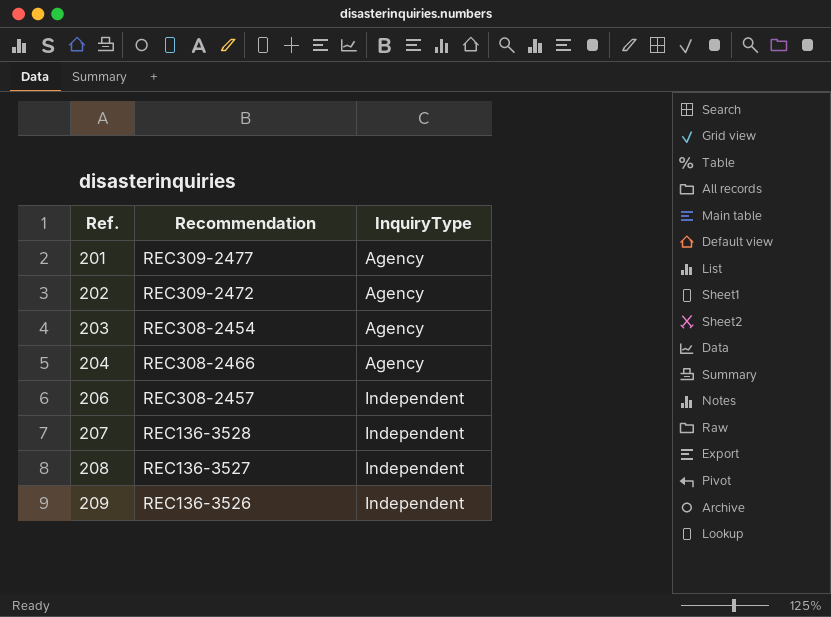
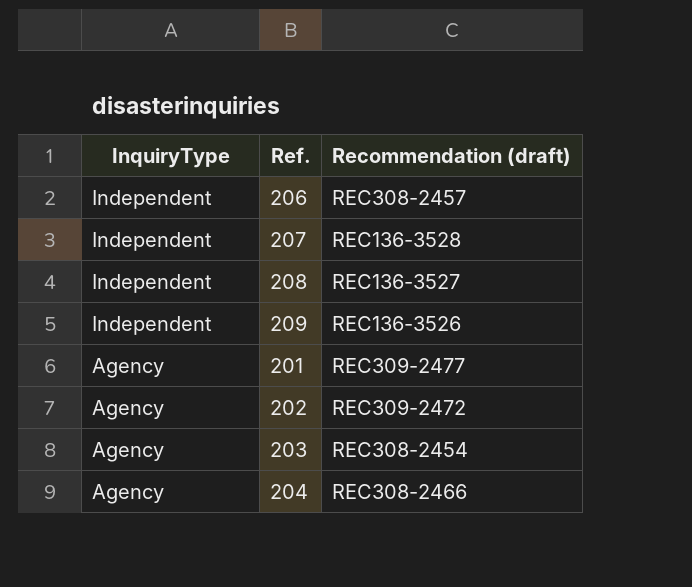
row order: Ref. ascending -> InquiryType descending
column InquiryType | position: 3 -> 1
column name: Recommendation -> Recommendation (draft)

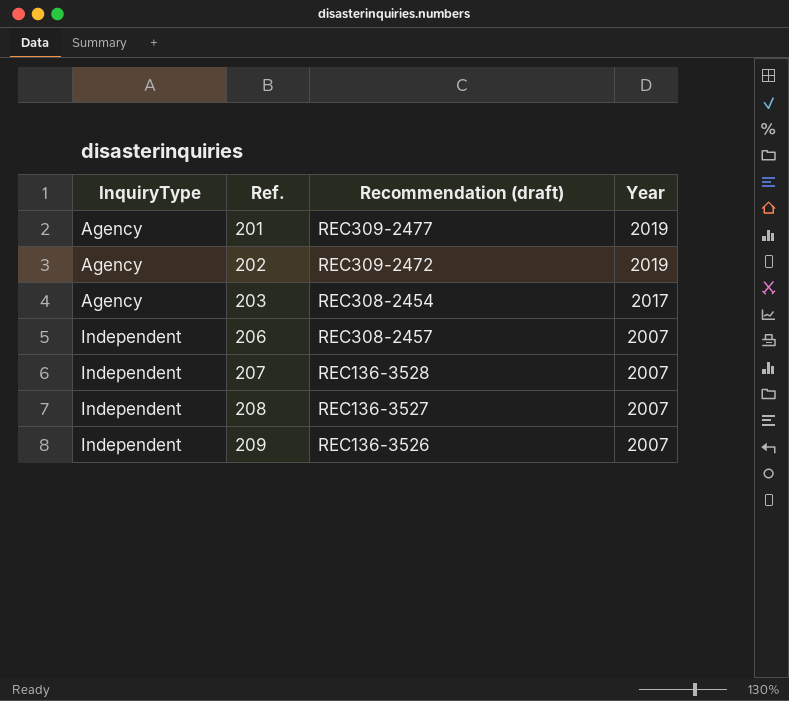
row order: InquiryType descending -> InquiryType ascending
column Year | position: none -> 4
row 204: Agency | REC308-2466 -> none

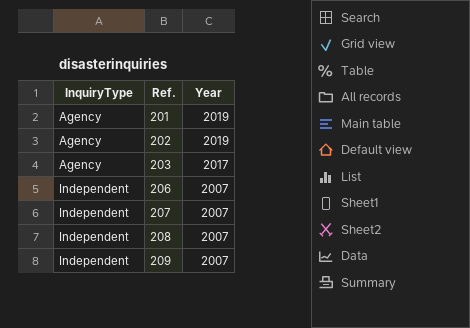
column Recommendation (draft) | position: 3 -> none

